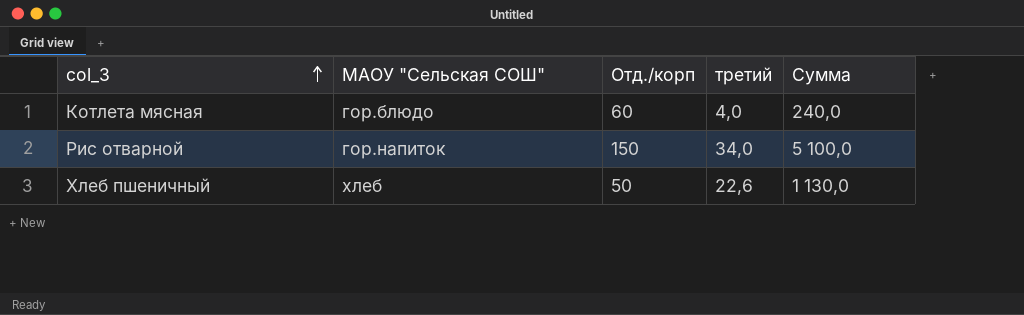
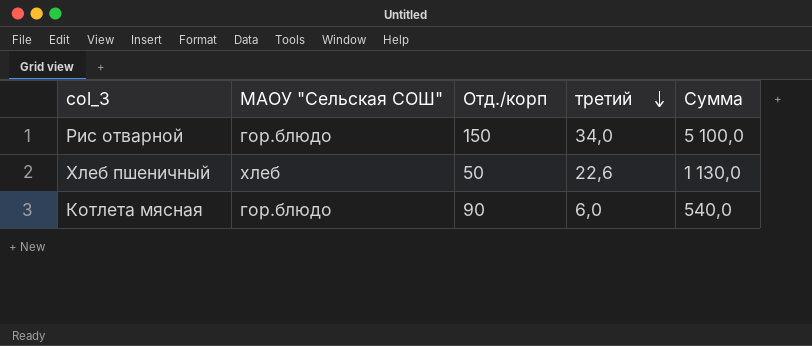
row order: col_3 ascending -> третий descending
Рис отварной | МАОУ "Сельская СОШ": гор.напиток -> гор.блюдо
Котлета мясная | Отд./корп: 60 -> 90
Котлета мясная | третий: 4,0 -> 6,0
Котлета мясная | Сумма: 240,0 -> 540,0

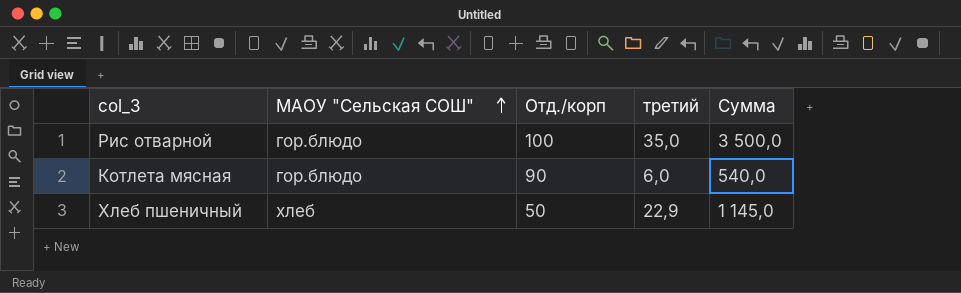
row order: третий descending -> МАОУ "Сельская СОШ" ascending
Рис отварной | Отд./корп: 150 -> 100
Рис отварной | третий: 34,0 -> 35,0
Рис отварной | Сумма: 5 100,0 -> 3 500,0
Хлеб пшеничный | третий: 22,6 -> 22,9
Хлеб пшеничный | Сумма: 1 130,0 -> 1 145,0

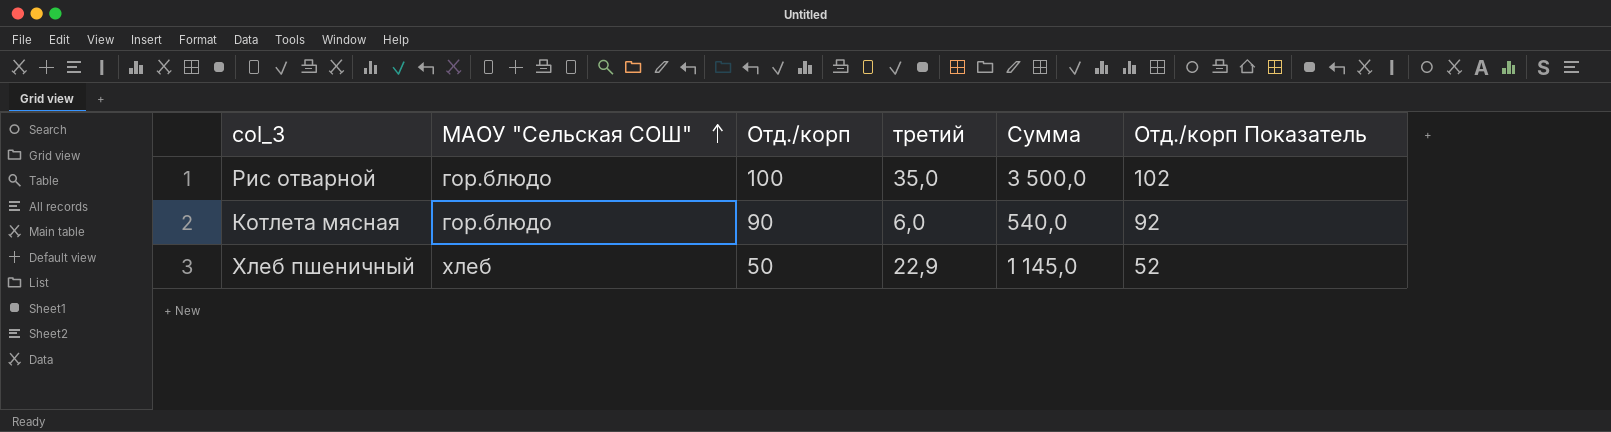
column Отд./корп Показатель | formula: none -> [Отд./корп] + 2

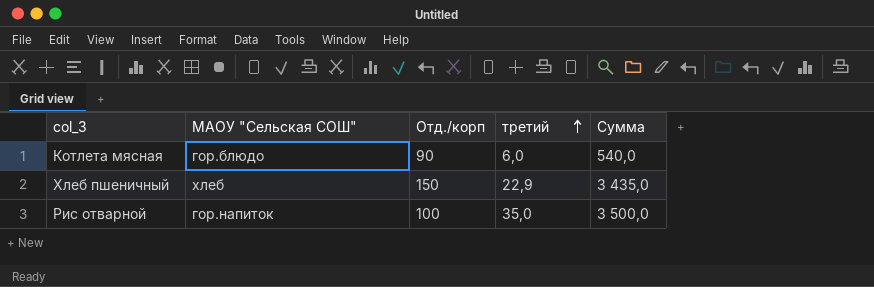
row order: МАОУ "Сельская СОШ" ascending -> третий ascending
column Отд./корп Показатель | formula: [Отд./корп] + 2 -> none
Хлеб пшеничный | Отд./корп: 50 -> 150
Хлеб пшеничный | Сумма: 1 145,0 -> 3 435,0
Рис отварной | МАОУ "Сельская СОШ": гор.блюдо -> гор.напиток

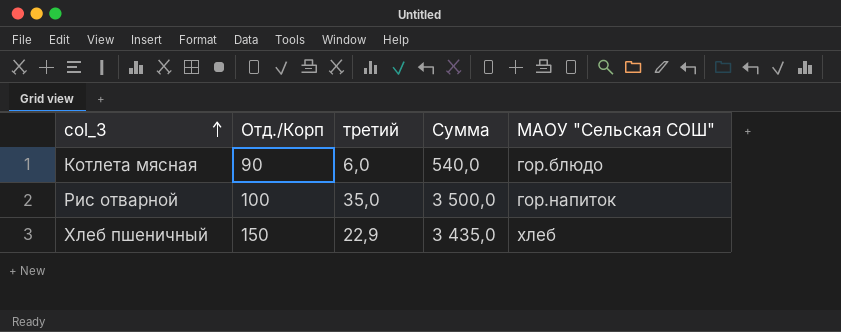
row order: третий ascending -> col_3 ascending
column name: Отд./корп -> Отд./Корп
column МАОУ "Сельская СОШ" | position: 2 -> 5

